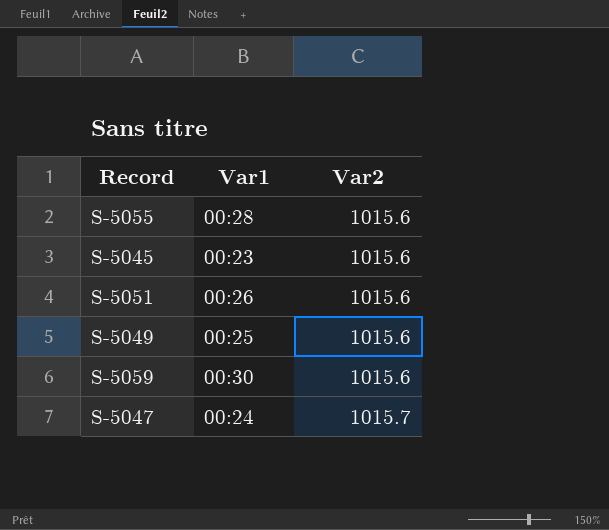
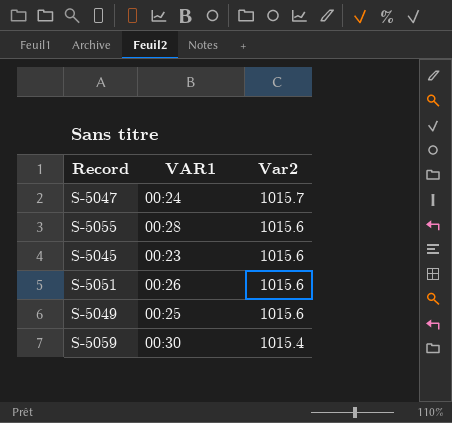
row order: Var2 ascending -> Var2 descending
column name: Var1 -> VAR1
S-5059 | Var2: 1015.6 -> 1015.4

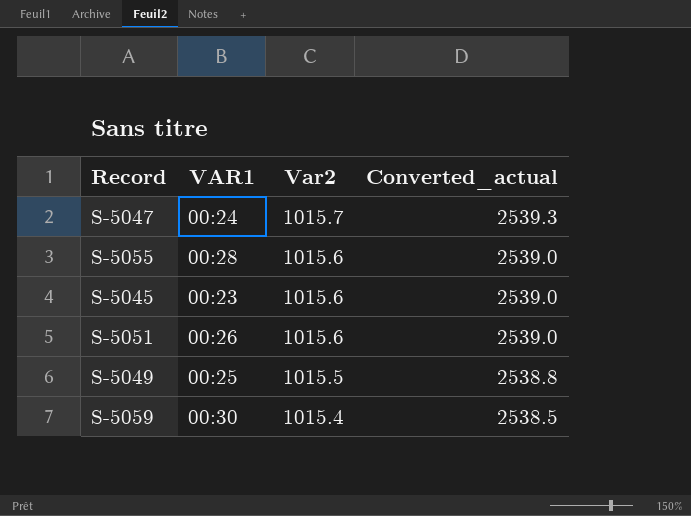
column Converted_actual | formula: none -> [Var2] * 2.5
S-5049 | Var2: 1015.6 -> 1015.5

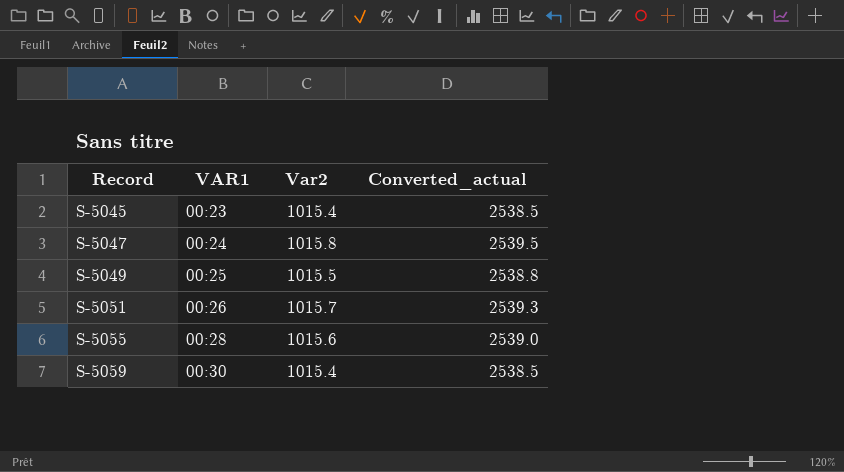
row order: Var2 descending -> Record ascending
S-5045 | Var2: 1015.6 -> 1015.4
S-5045 | Converted_actual: 2539.0 -> 2538.5
S-5047 | Var2: 1015.7 -> 1015.8
S-5047 | Converted_actual: 2539.3 -> 2539.5
S-5051 | Var2: 1015.6 -> 1015.7
S-5051 | Converted_actual: 2539.0 -> 2539.3

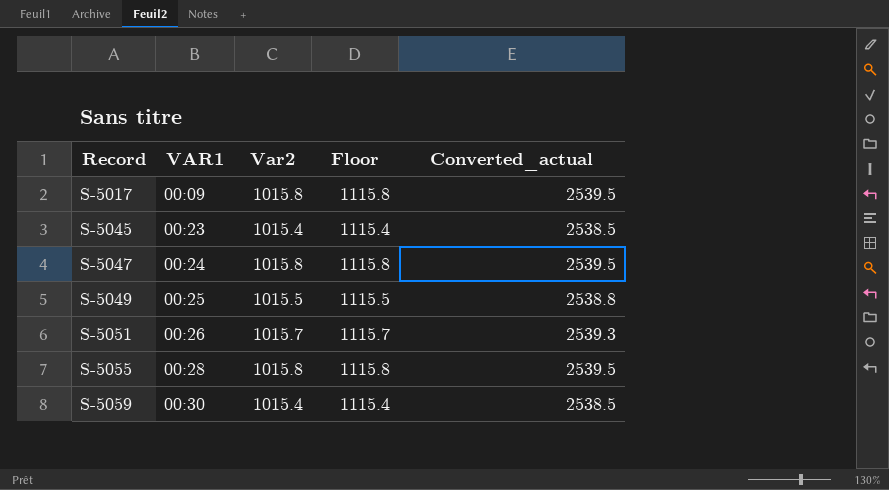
column Floor | formula: none -> [Var2] + 100
row S-5017: none -> 00:09 | 1015.8 | 1115.8 | 2539.5
S-5055 | Var2: 1015.6 -> 1015.8
S-5055 | Converted_actual: 2539.0 -> 2539.5

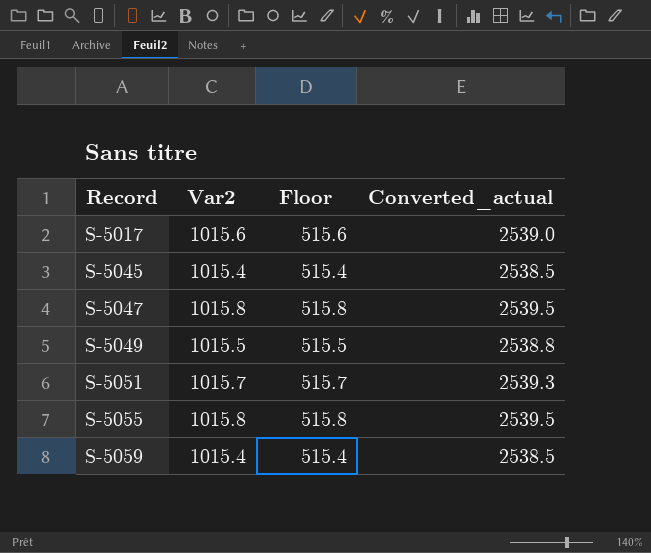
column VAR1 | position: 2 -> none
column Floor | formula: [Var2] + 100 -> [Var2] - 500
S-5017 | Var2: 1015.8 -> 1015.6
S-5017 | Converted_actual: 2539.5 -> 2539.0

